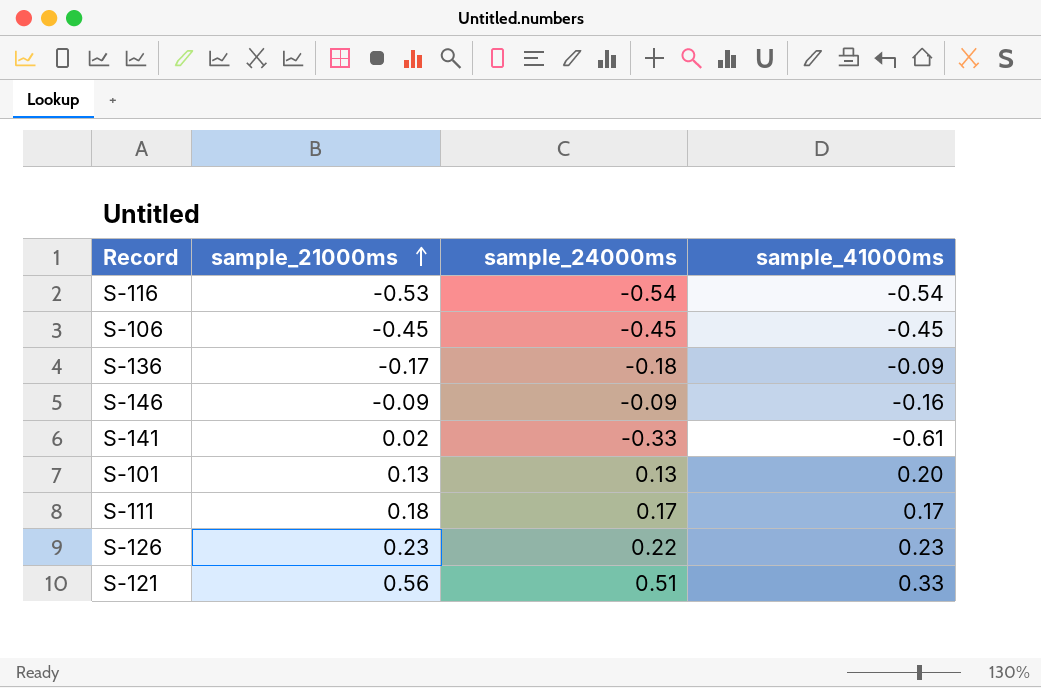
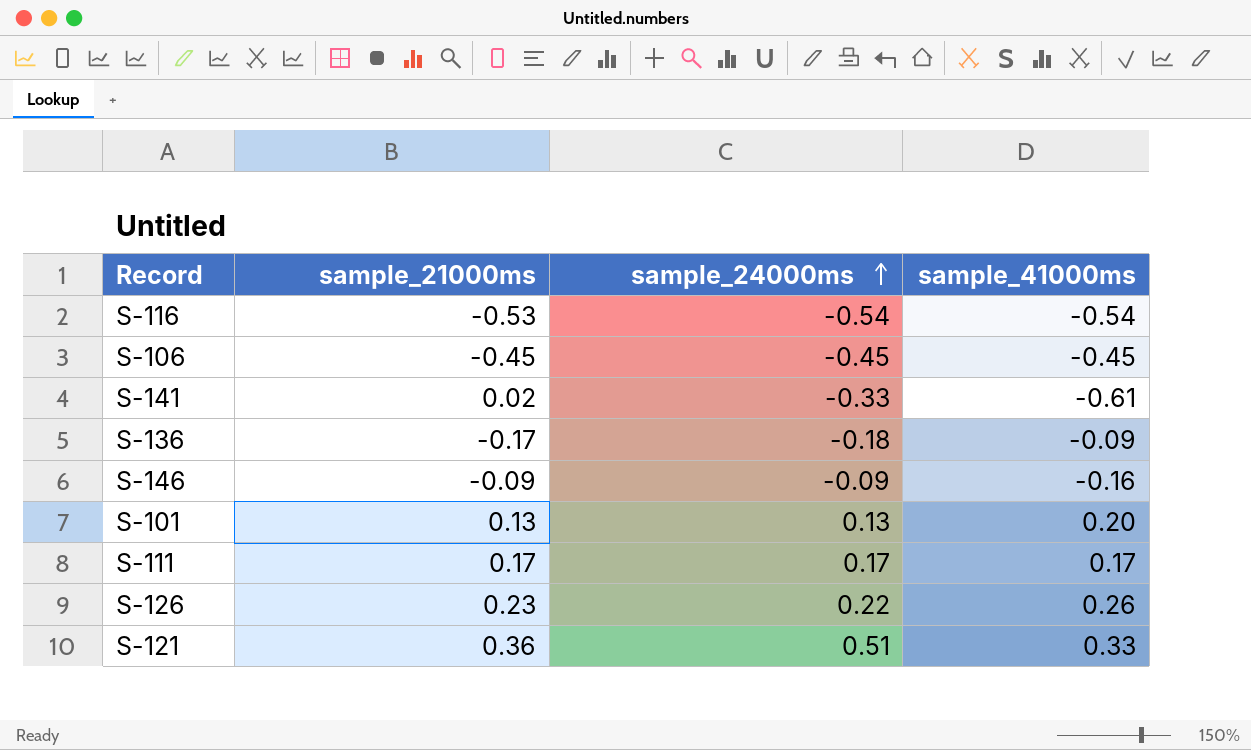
row order: sample_21000ms ascending -> sample_24000ms ascending
S-111 | sample_21000ms: 0.18 -> 0.17
S-126 | sample_41000ms: 0.23 -> 0.26
S-121 | sample_21000ms: 0.56 -> 0.36

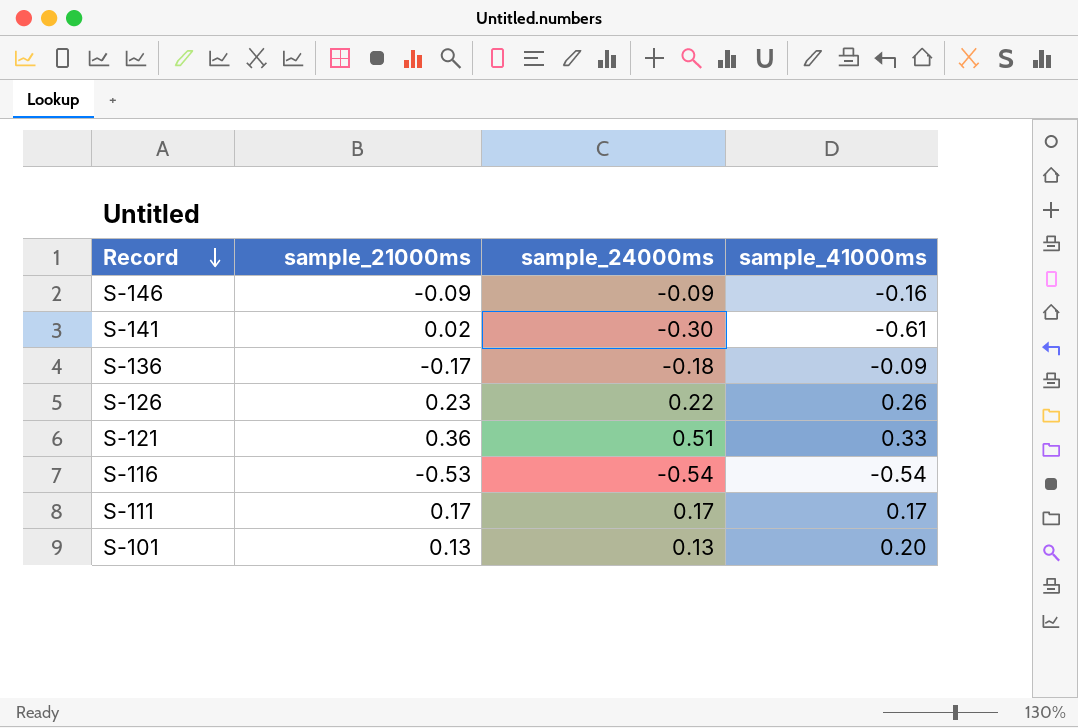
row order: sample_24000ms ascending -> Record descending
row S-106: -0.45 | -0.45 | -0.45 -> none
S-141 | sample_24000ms: -0.33 -> -0.30

